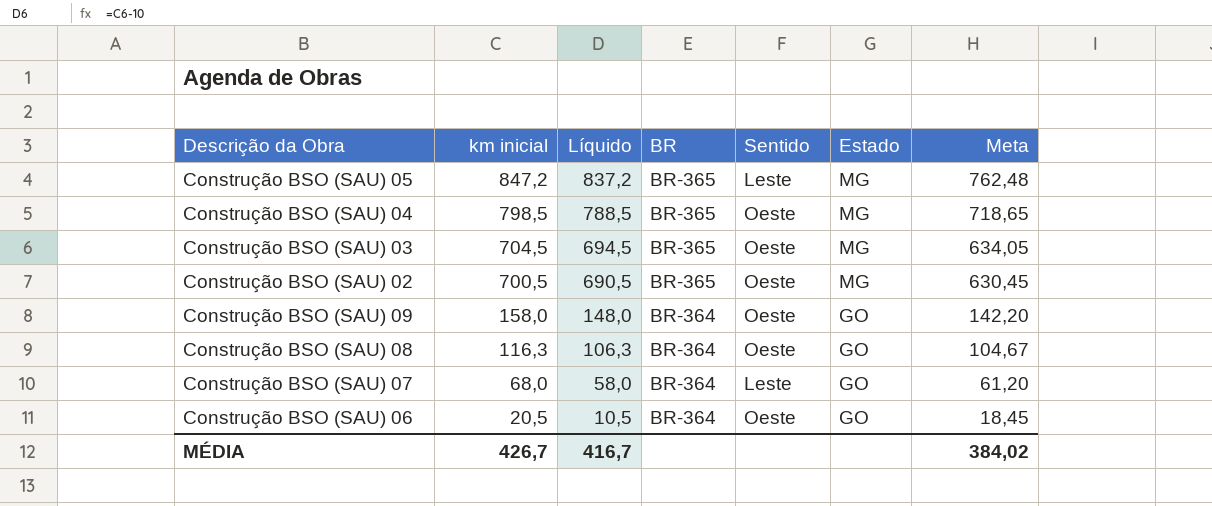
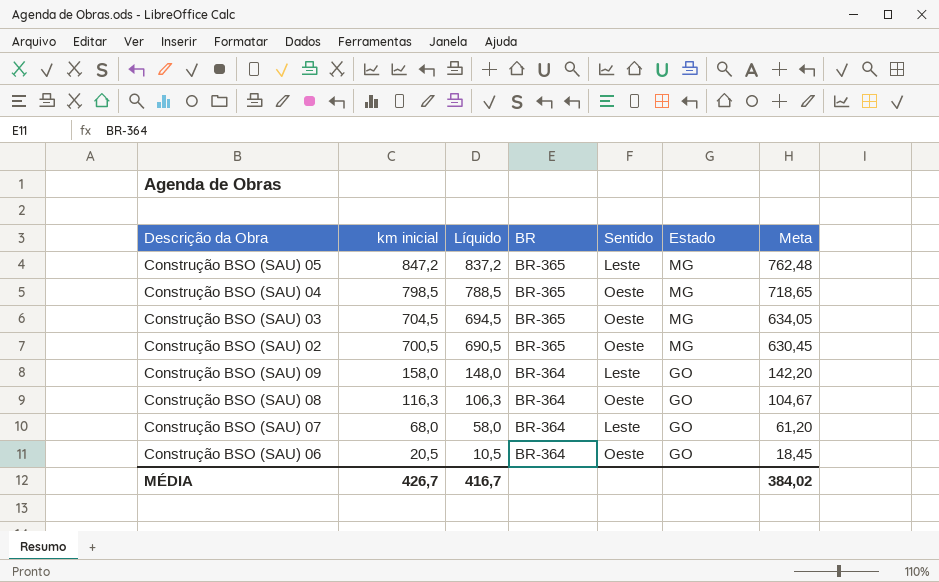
Construção BSO (SAU) 09 | Sentido: Oeste -> Leste

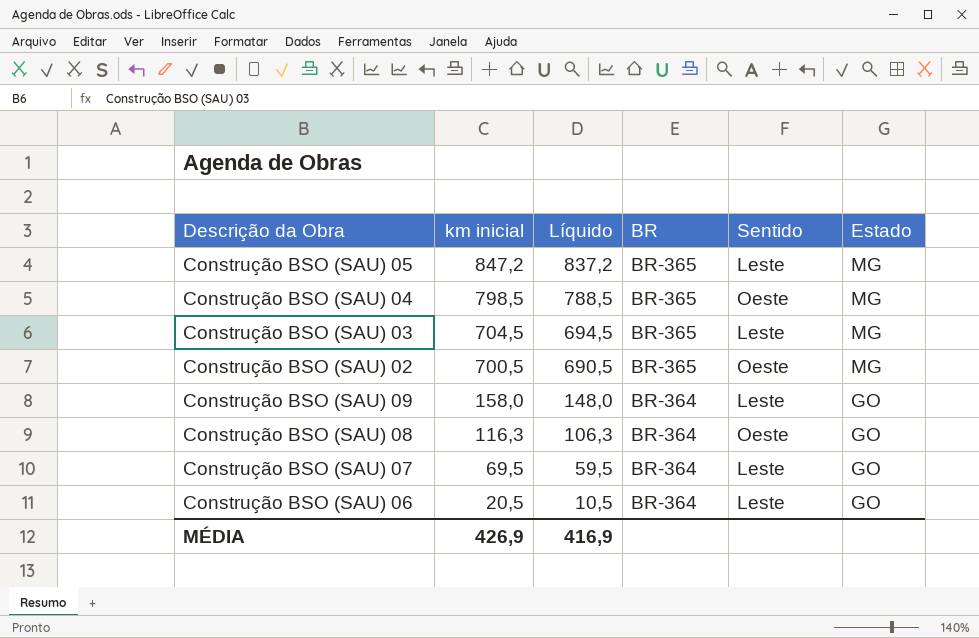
column Meta | formula: [km inicial] * 0,9 -> none
Construção BSO (SAU) 03 | Sentido: Oeste -> Leste
Construção BSO (SAU) 07 | km inicial: 68,0 -> 69,5
Construção BSO (SAU) 07 | Líquido: 58,0 -> 59,5
Construção BSO (SAU) 06 | Sentido: Oeste -> Leste
MÉDIA | km inicial: 426,7 -> 426,9
MÉDIA | Líquido: 416,7 -> 416,9

